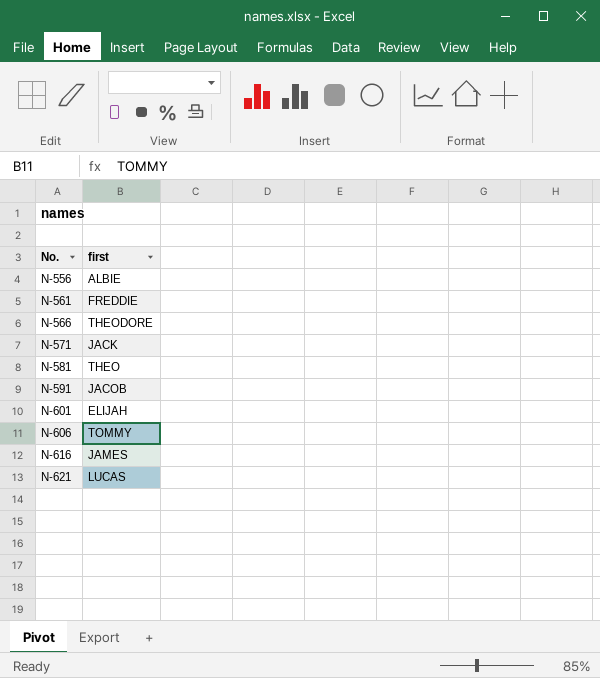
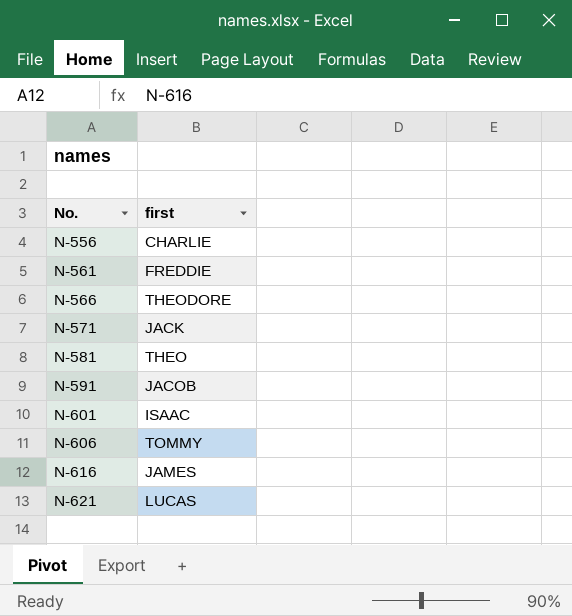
N-556 | first: ALBIE -> CHARLIE
N-601 | first: ELIJAH -> ISAAC

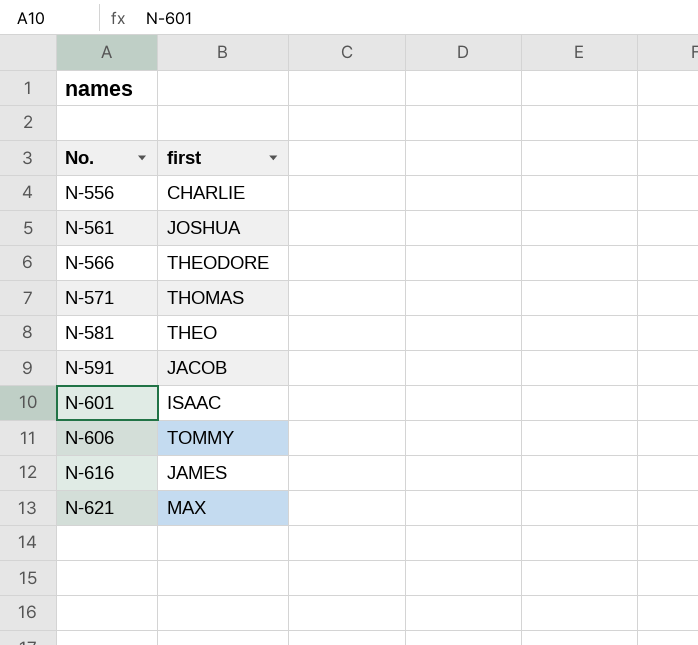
N-561 | first: FREDDIE -> JOSHUA
N-571 | first: JACK -> THOMAS
N-621 | first: LUCAS -> MAX

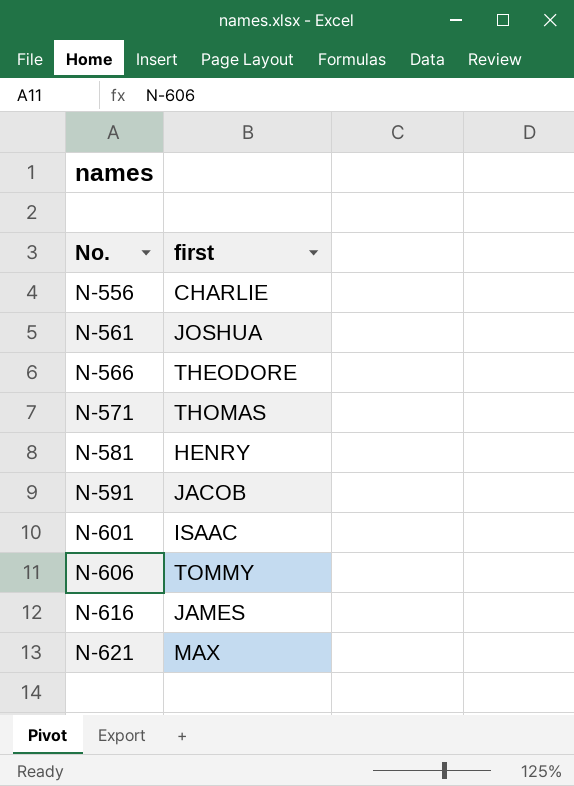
N-581 | first: THEO -> HENRY

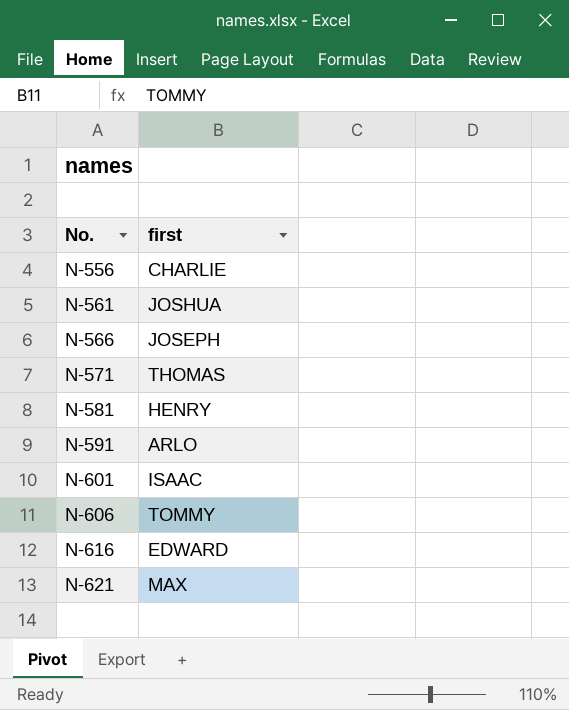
N-566 | first: THEODORE -> JOSEPH
N-591 | first: JACOB -> ARLO
N-616 | first: JAMES -> EDWARD

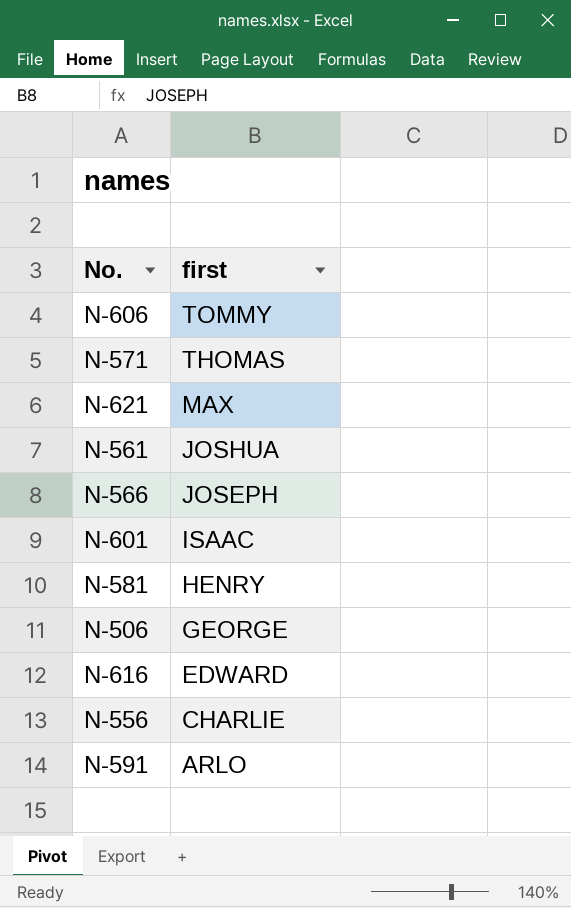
row order: No. ascending -> first descending
row N-506: none -> GEORGE

